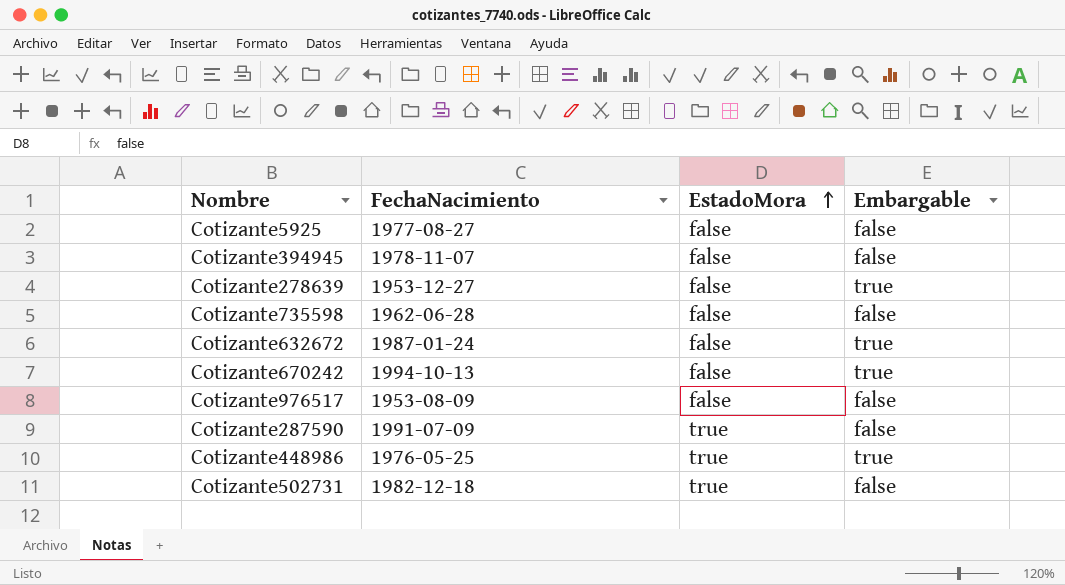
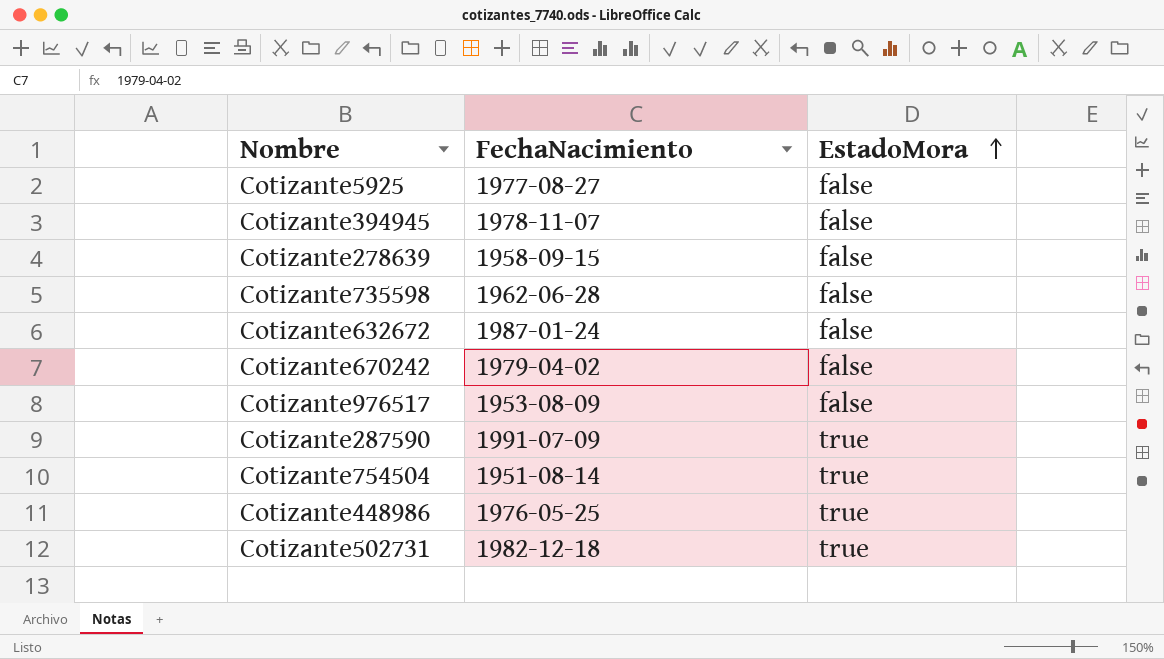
column Embargable | position: 4 -> none
Cotizante278639 | FechaNacimiento: 1953-12-27 -> 1958-09-15
Cotizante670242 | FechaNacimiento: 1994-10-13 -> 1979-04-02
row Cotizante754504: none -> 1951-08-14 | true

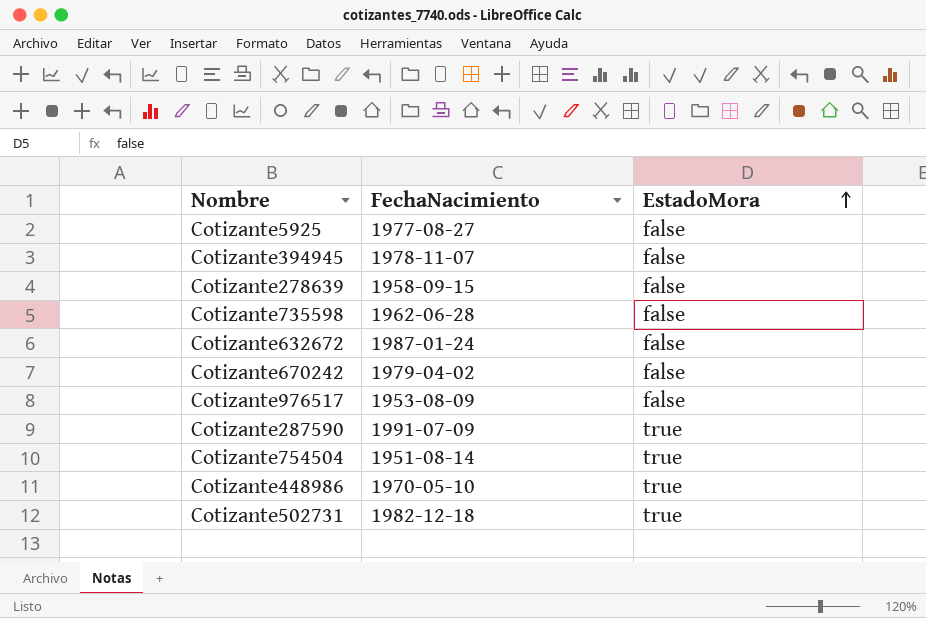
Cotizante448986 | FechaNacimiento: 1976-05-25 -> 1970-05-10

